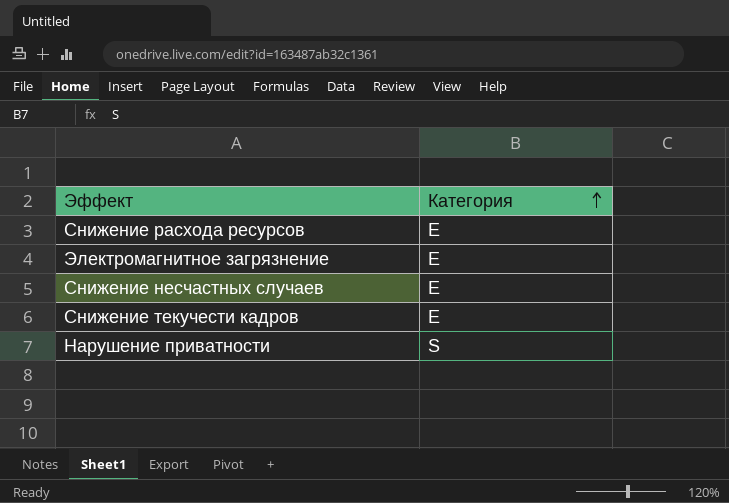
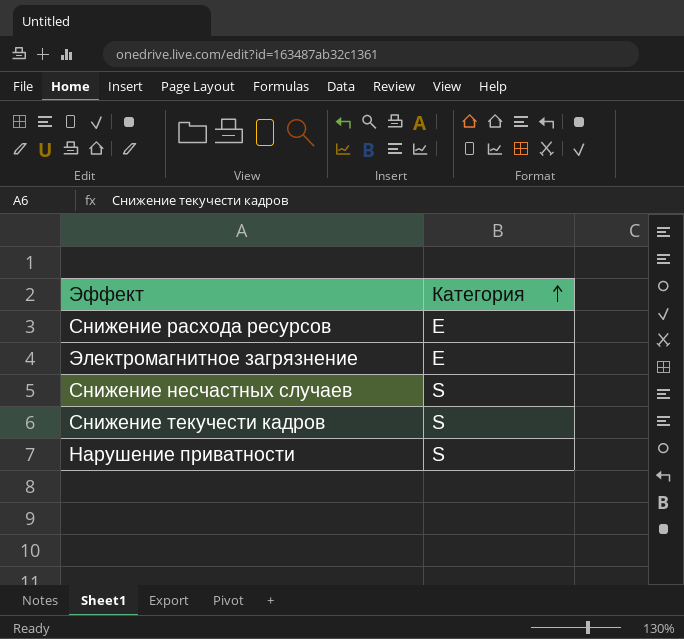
Снижение несчастных случаев | Категория: E -> S
Снижение текучести кадров | Категория: E -> S

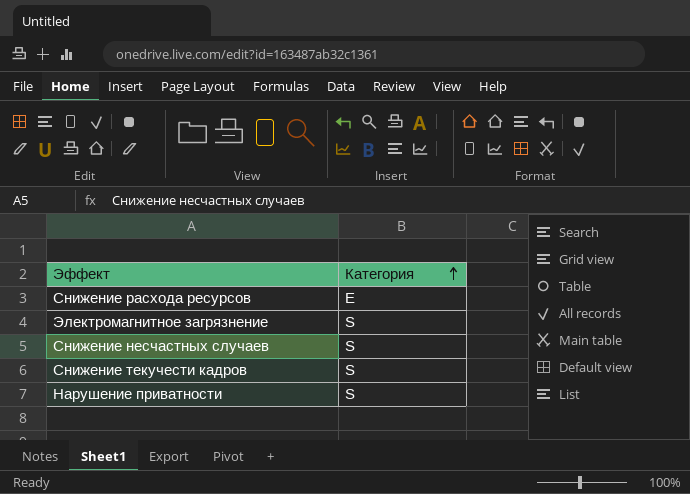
Электромагнитное загрязнение | Категория: E -> S

